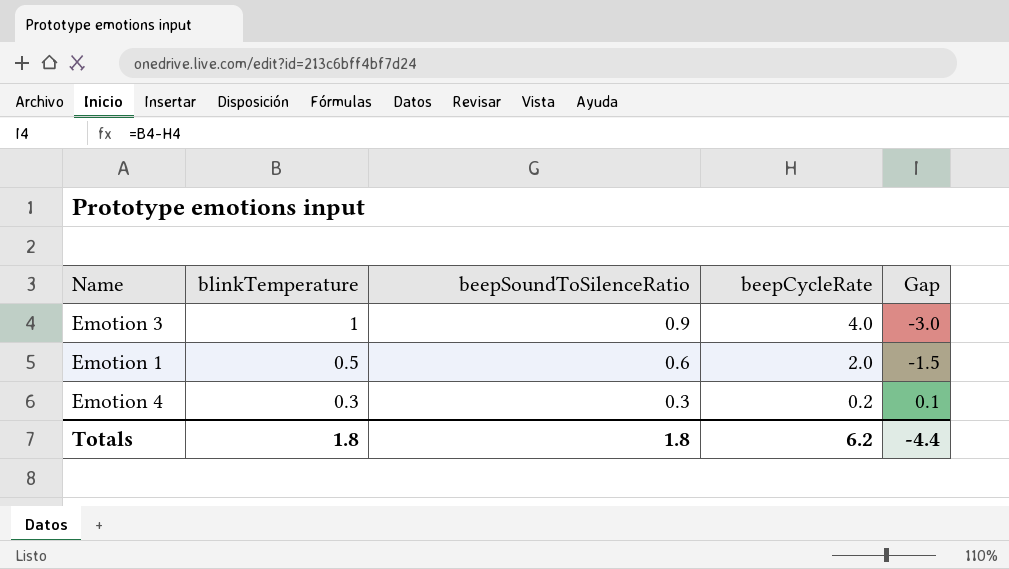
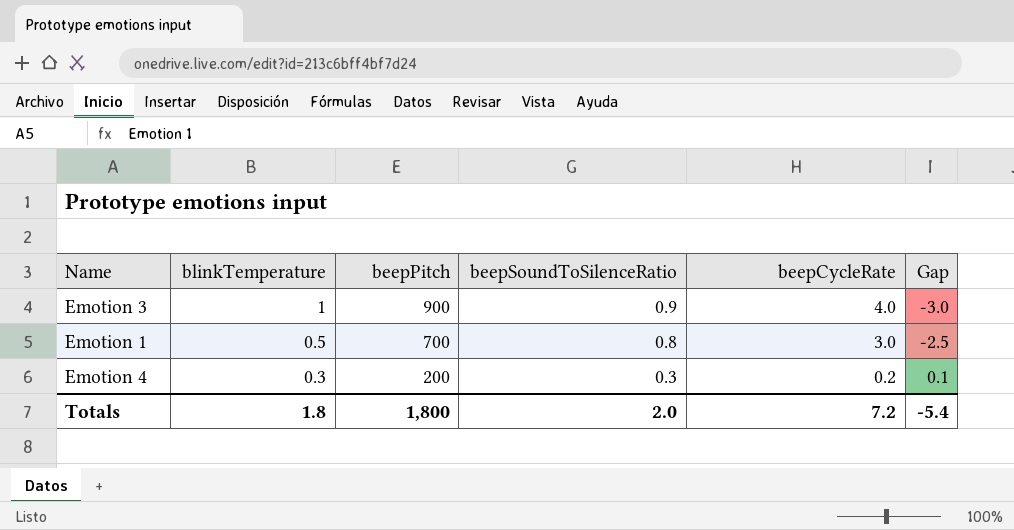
column beepPitch | position: none -> 3
Emotion 1 | beepSoundToSilenceRatio: 0.6 -> 0.8
Emotion 1 | beepCycleRate: 2.0 -> 3.0
Emotion 1 | Gap: -1.5 -> -2.5
Totals | beepSoundToSilenceRatio: 1.8 -> 2.0
Totals | beepCycleRate: 6.2 -> 7.2
Totals | Gap: -4.4 -> -5.4

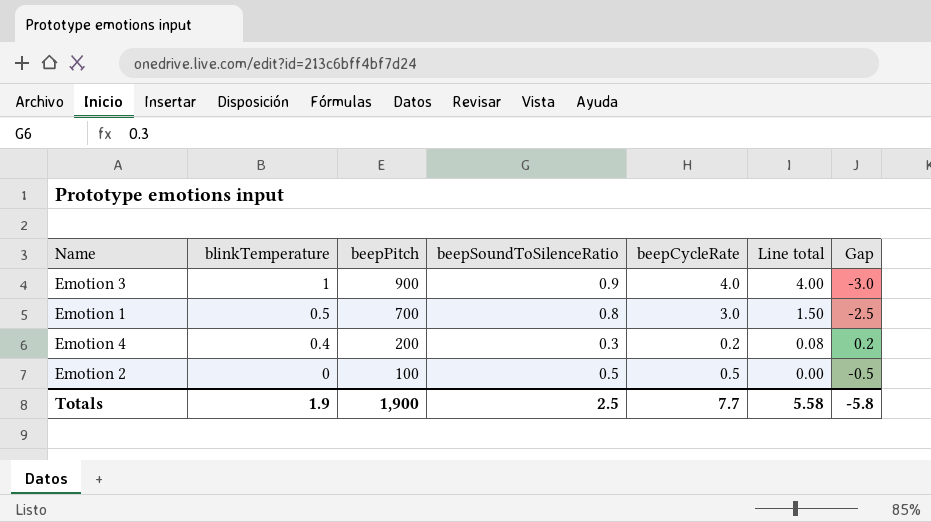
column Line total | formula: none -> [blinkTemperature] * [beepCycleRate]
Emotion 4 | blinkTemperature: 0.3 -> 0.4
Emotion 4 | Gap: 0.1 -> 0.2
row Emotion 2: none -> 0 | 100 | 0.5 | 0.5 | 0.00 | -0.5
Totals | blinkTemperature: 1.8 -> 1.9
Totals | beepPitch: 1,800 -> 1,900
Totals | beepSoundToSilenceRatio: 2.0 -> 2.5
Totals | beepCycleRate: 7.2 -> 7.7
Totals | Gap: -5.4 -> -5.8

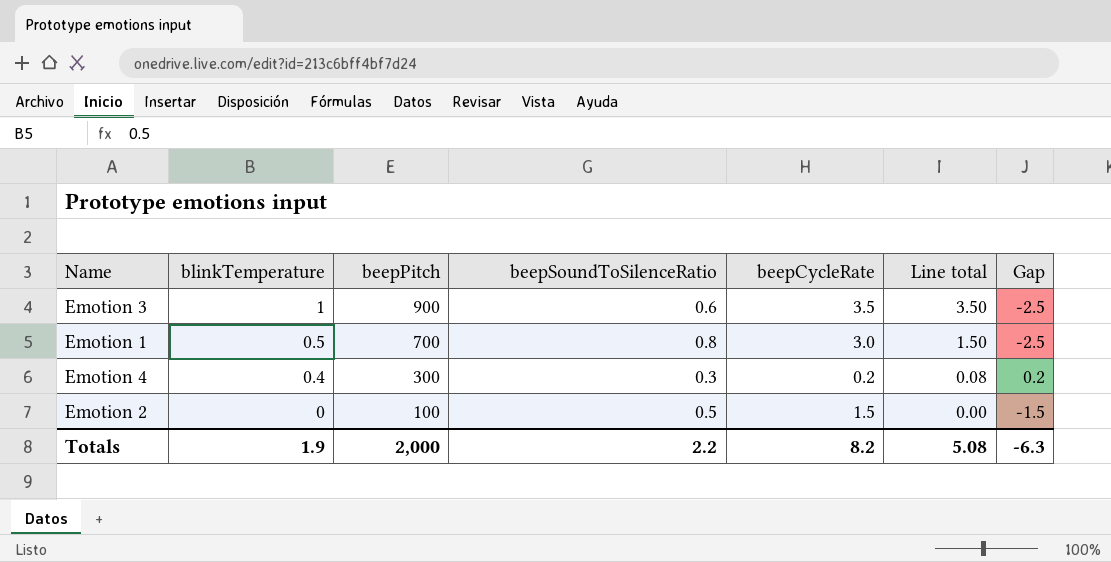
Emotion 3 | beepSoundToSilenceRatio: 0.9 -> 0.6
Emotion 3 | beepCycleRate: 4.0 -> 3.5
Emotion 3 | Line total: 4.00 -> 3.50
Emotion 3 | Gap: -3.0 -> -2.5
Emotion 4 | beepPitch: 200 -> 300
Emotion 2 | beepCycleRate: 0.5 -> 1.5
Emotion 2 | Gap: -0.5 -> -1.5
Totals | beepPitch: 1,900 -> 2,000
Totals | beepSoundToSilenceRatio: 2.5 -> 2.2
Totals | beepCycleRate: 7.7 -> 8.2
Totals | Line total: 5.58 -> 5.08
Totals | Gap: -5.8 -> -6.3

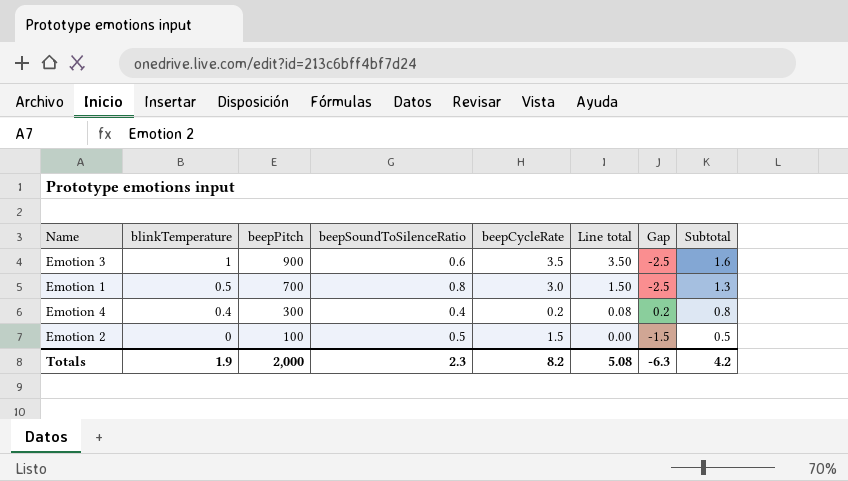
column Subtotal | formula: none -> [blinkTemperature] + [beepSoundToSilenceRatio]
Emotion 4 | beepSoundToSilenceRatio: 0.3 -> 0.4
Totals | beepSoundToSilenceRatio: 2.2 -> 2.3

